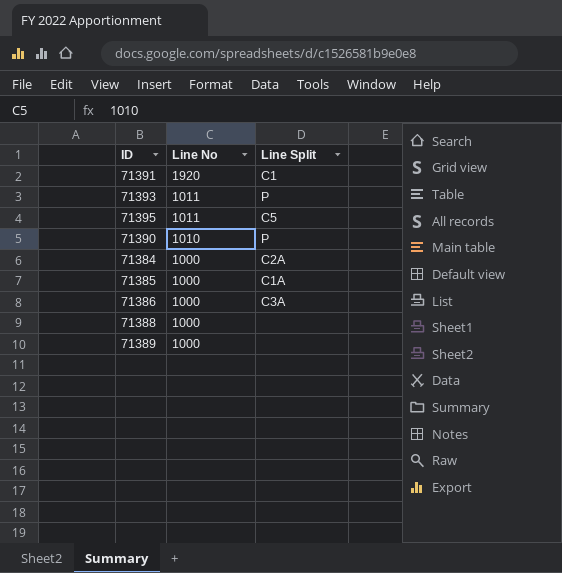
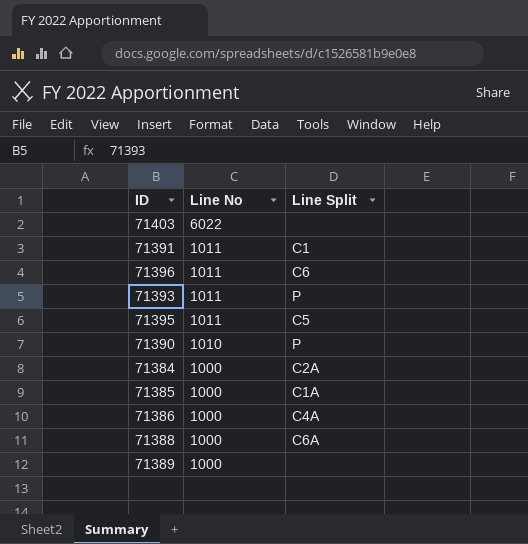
row 71403: none -> 6022 | none
71391 | Line No: 1920 -> 1011
row 71396: none -> 1011 | C6
71386 | Line Split: C3A -> C4A
71388 | Line Split: none -> C6A

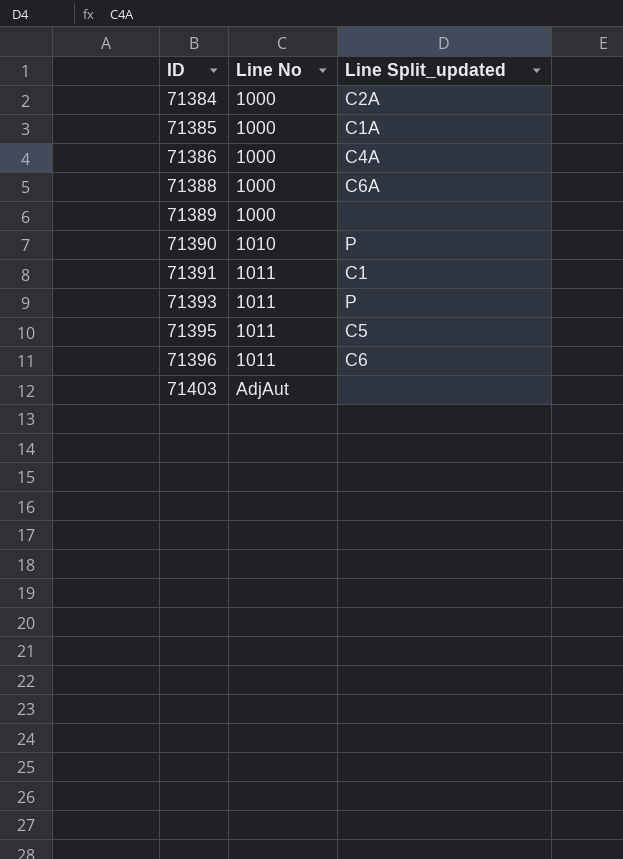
row order: Line No descending -> ID ascending
column name: Line Split -> Line Split_updated
71403 | Line No: 6022 -> AdjAut

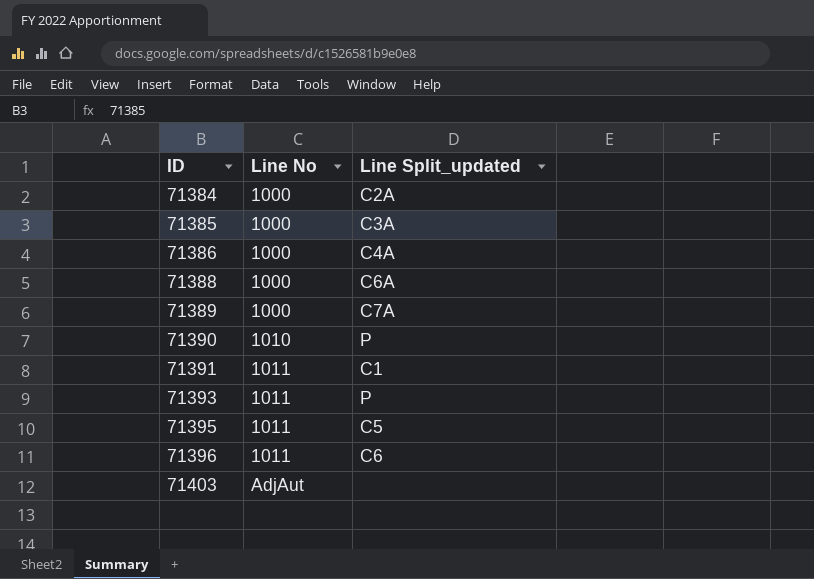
71385 | Line Split_updated: C1A -> C3A
71389 | Line Split_updated: none -> C7A

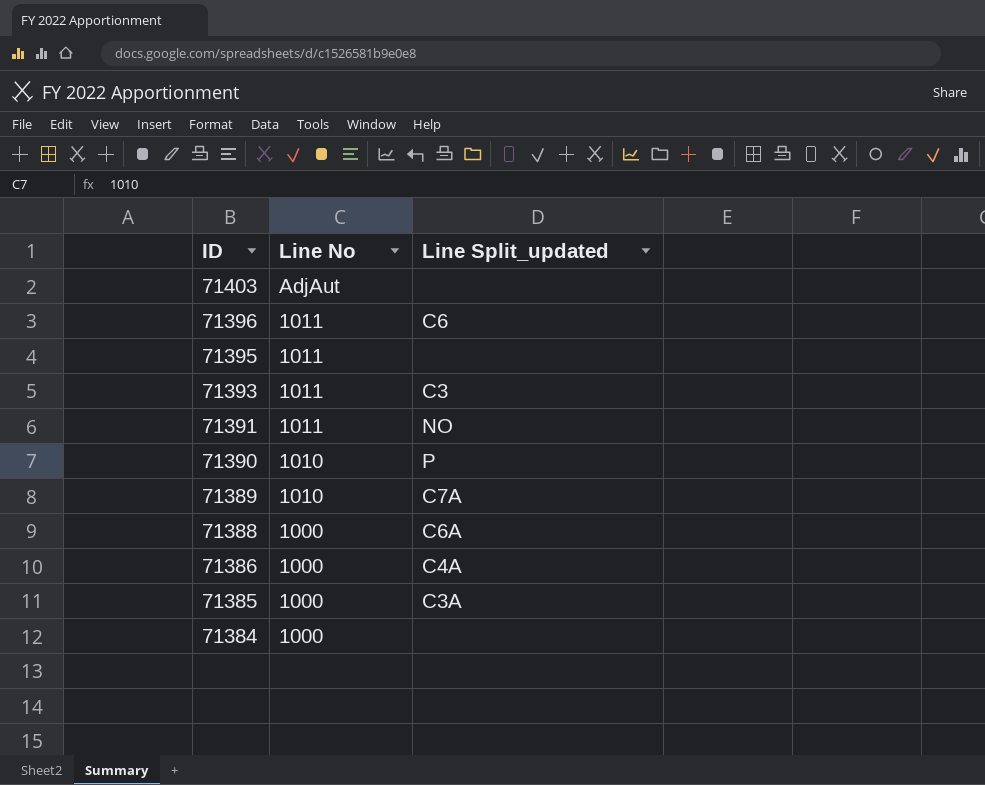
row order: ID ascending -> ID descending
71395 | Line Split_updated: C5 -> none
71393 | Line Split_updated: P -> C3
71391 | Line Split_updated: C1 -> NO
71389 | Line No: 1000 -> 1010
71384 | Line Split_updated: C2A -> none

